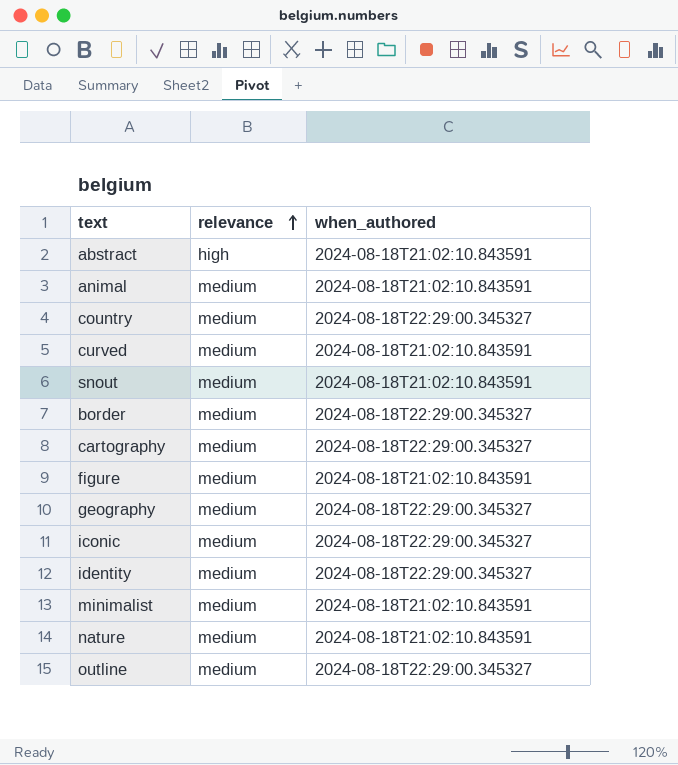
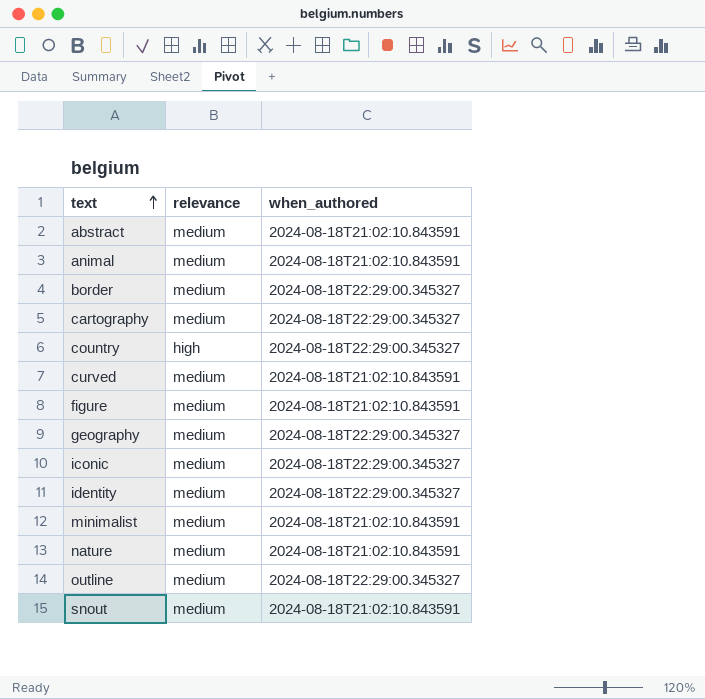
row order: relevance ascending -> text ascending
abstract | relevance: high -> medium
country | relevance: medium -> high

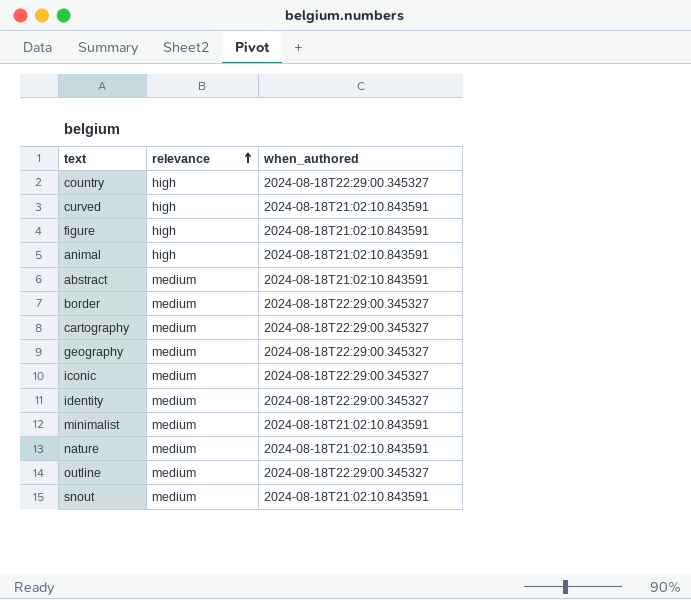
row order: text ascending -> relevance ascending
curved | relevance: medium -> high
figure | relevance: medium -> high
animal | relevance: medium -> high

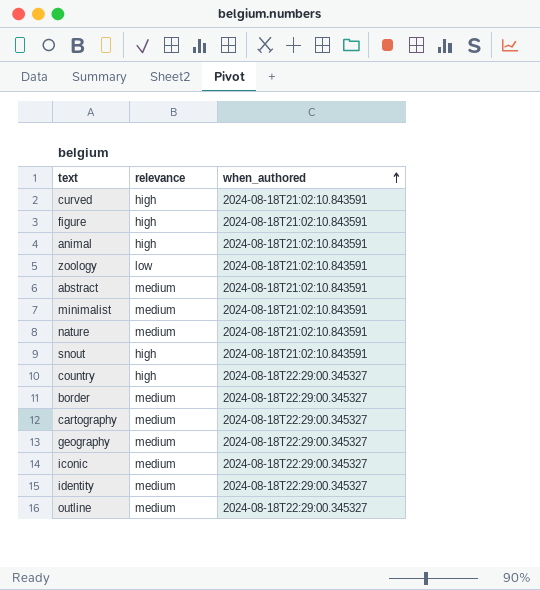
row order: relevance ascending -> when_authored ascending
row zoology: none -> low | 2024-08-18T21:02:10.843591
snout | relevance: medium -> high

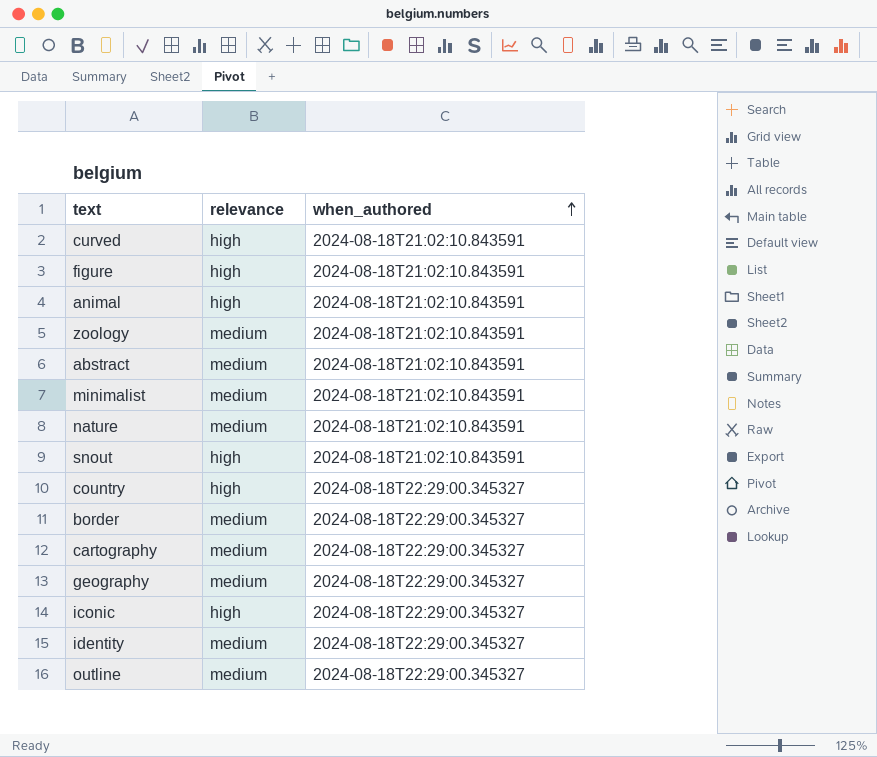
zoology | relevance: low -> medium
iconic | relevance: medium -> high

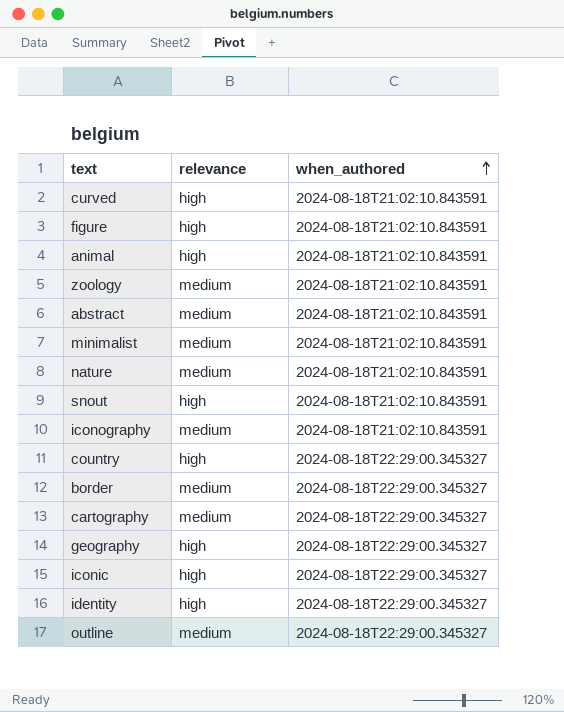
row iconography: none -> medium | 2024-08-18T21:02:10.843591
geography | relevance: medium -> high
identity | relevance: medium -> high

